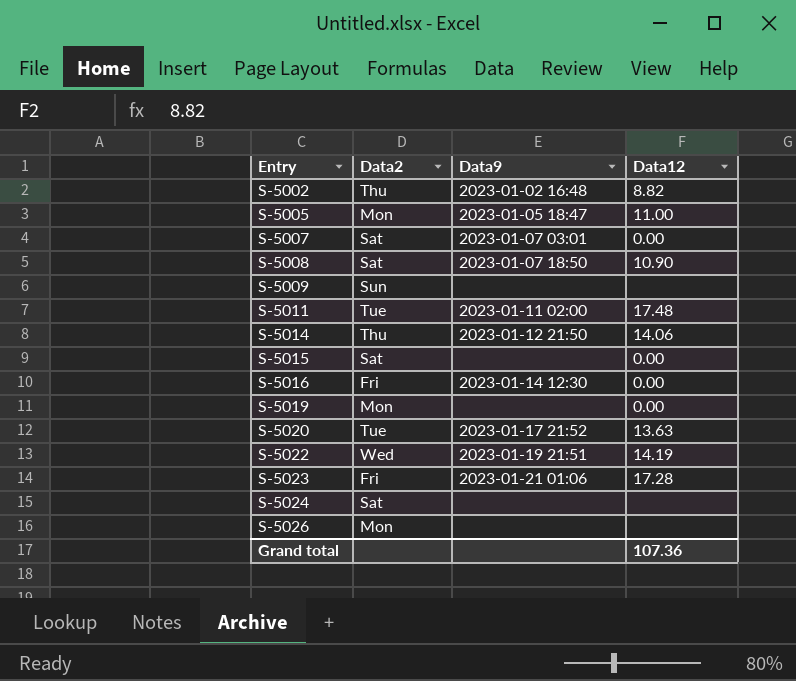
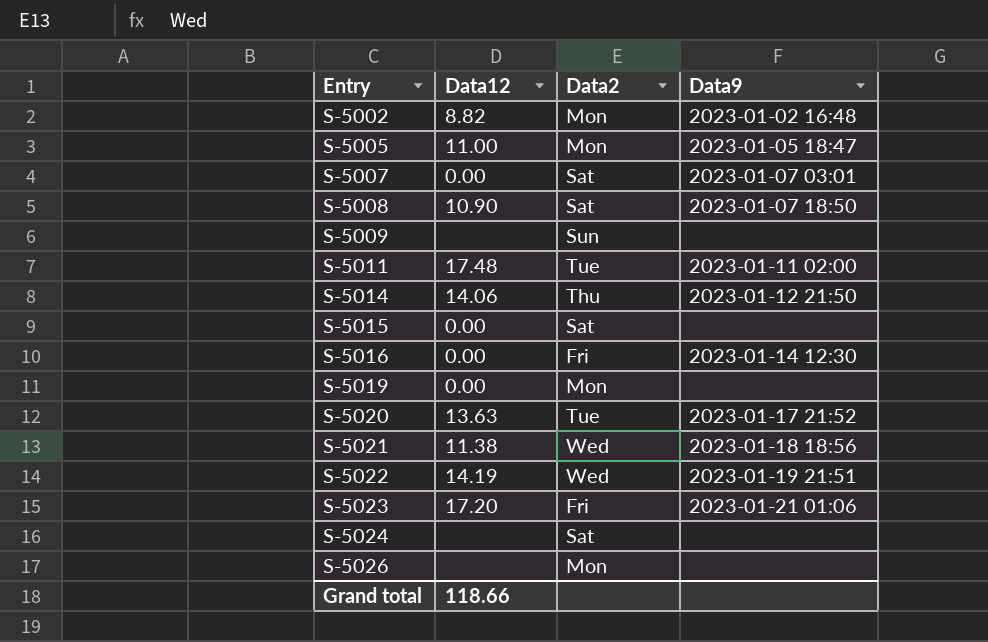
column Data12 | position: 4 -> 2
S-5002 | Data2: Thu -> Mon
row S-5021: none -> 11.38 | Wed | 2023-01-18 18:56
S-5023 | Data12: 17.28 -> 17.20
Grand total | Data12: 107.36 -> 118.66

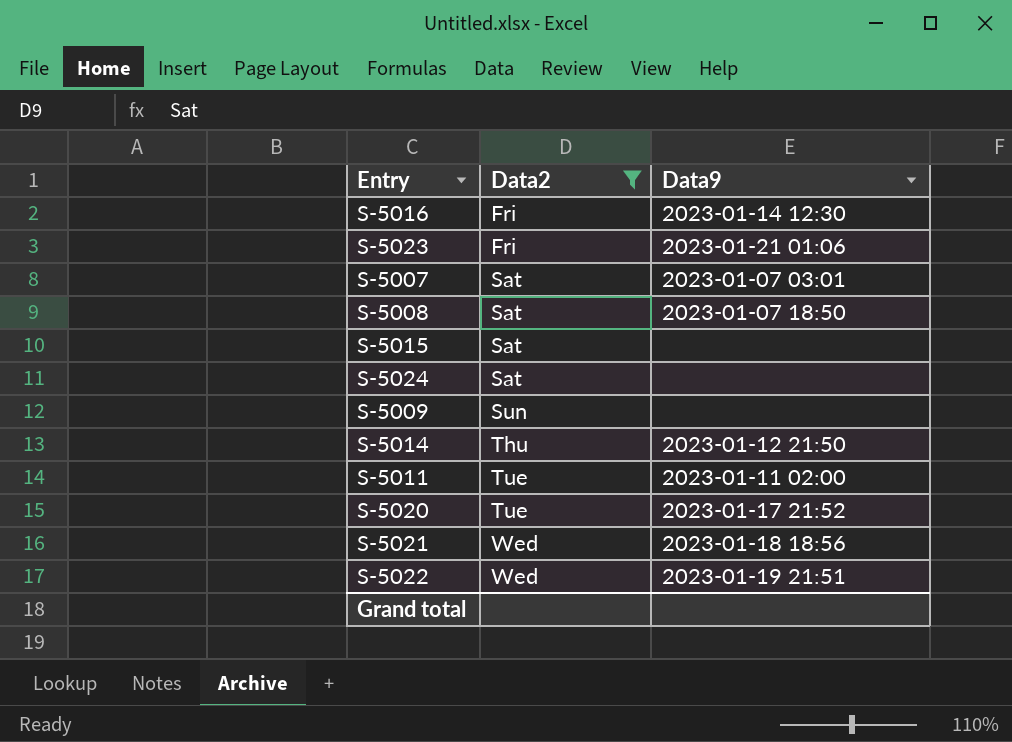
filter: none -> Data2 != Mon
row order: Entry ascending -> Data2 ascending
column Data12 | position: 2 -> none

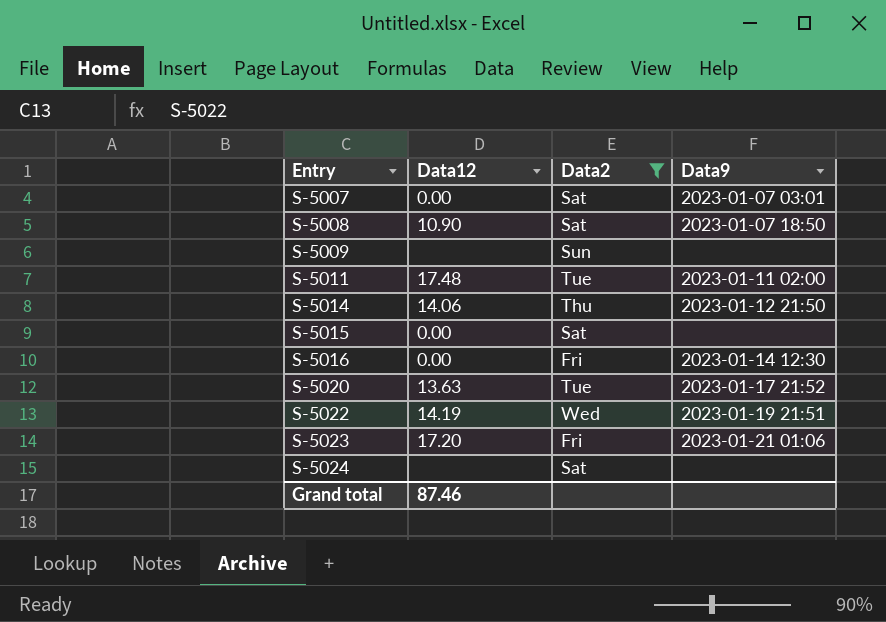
row order: Data2 ascending -> Entry ascending
column Data12 | position: none -> 2
row S-5021: Wed | 2023-01-18 18:56 -> none

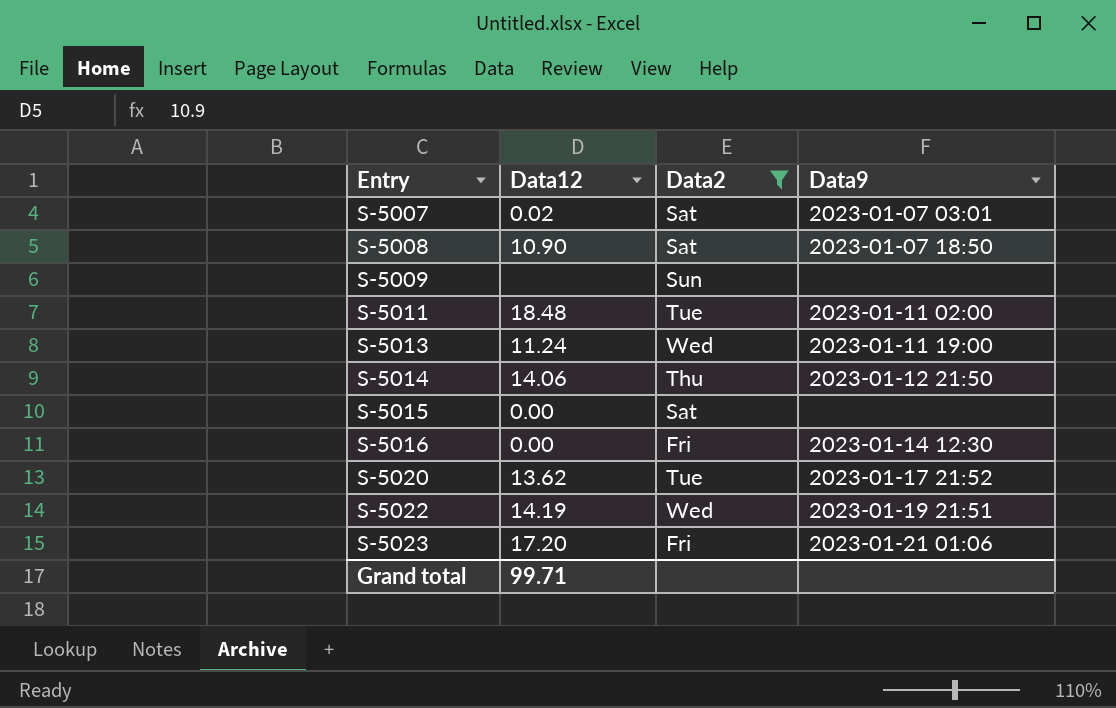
row S-5024: none | Sat | none -> none
S-5007 | Data12: 0.00 -> 0.02
S-5011 | Data12: 17.48 -> 18.48
row S-5013: none -> 11.24 | Wed | 2023-01-11 19:00
S-5020 | Data12: 13.63 -> 13.62
Grand total | Data12: 87.46 -> 99.71

